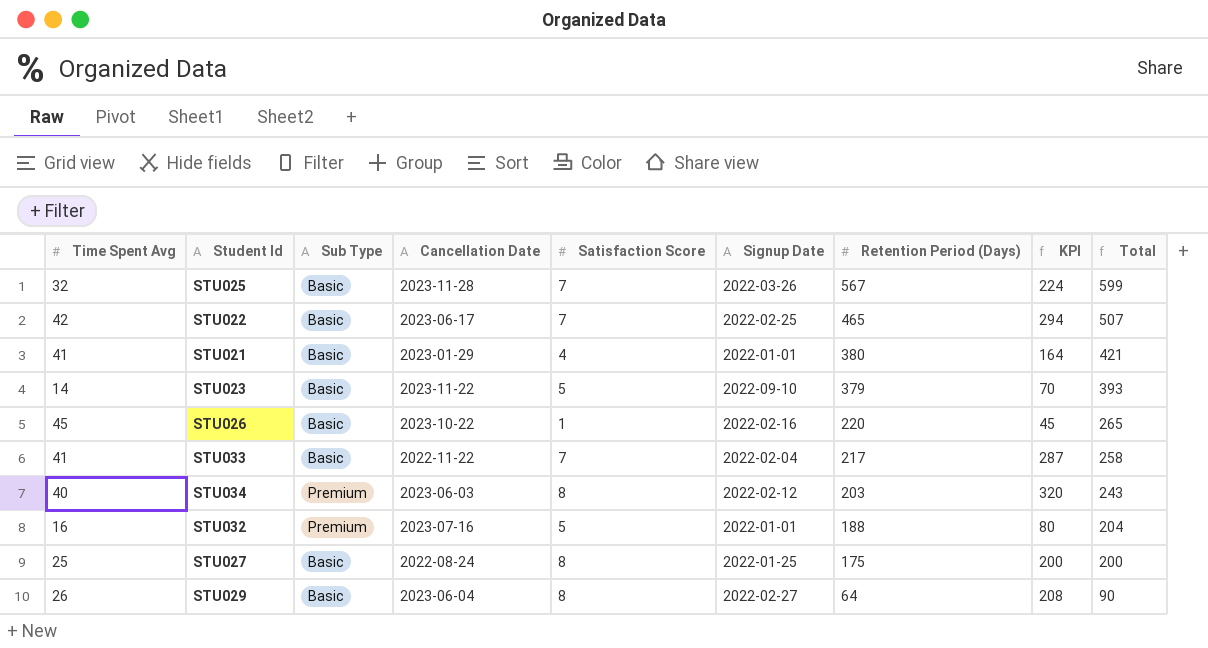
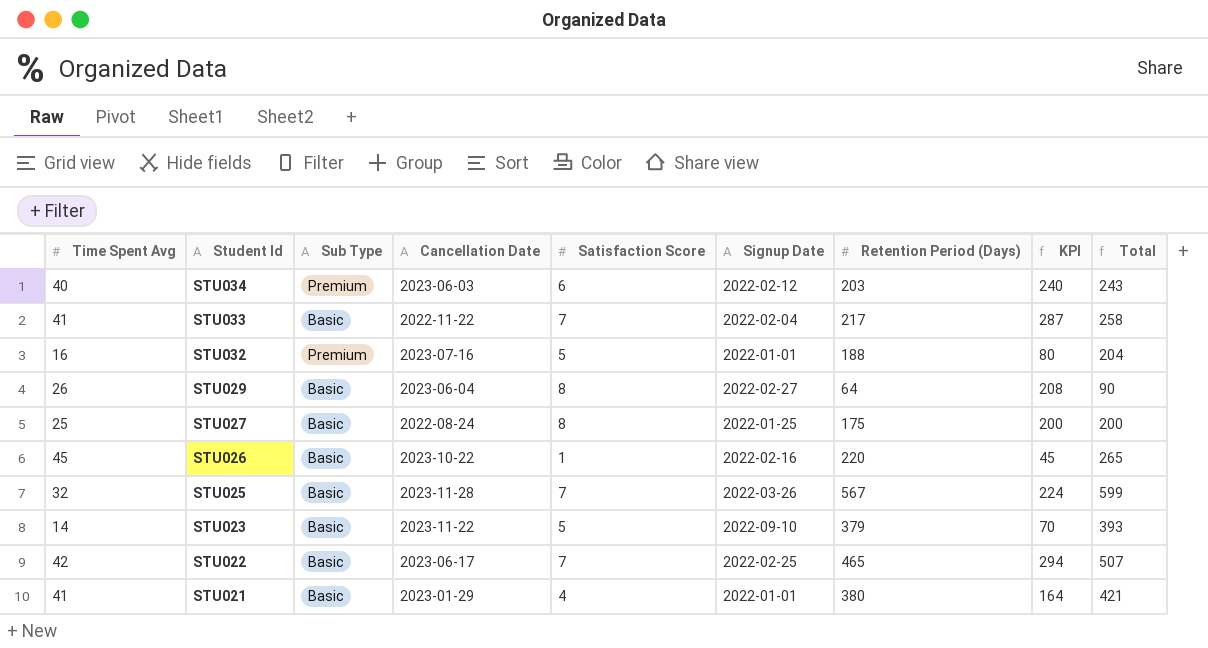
row order: Retention Period (Days) descending -> Student Id descending
STU034 | Satisfaction Score: 8 -> 6
STU034 | KPI: 320 -> 240

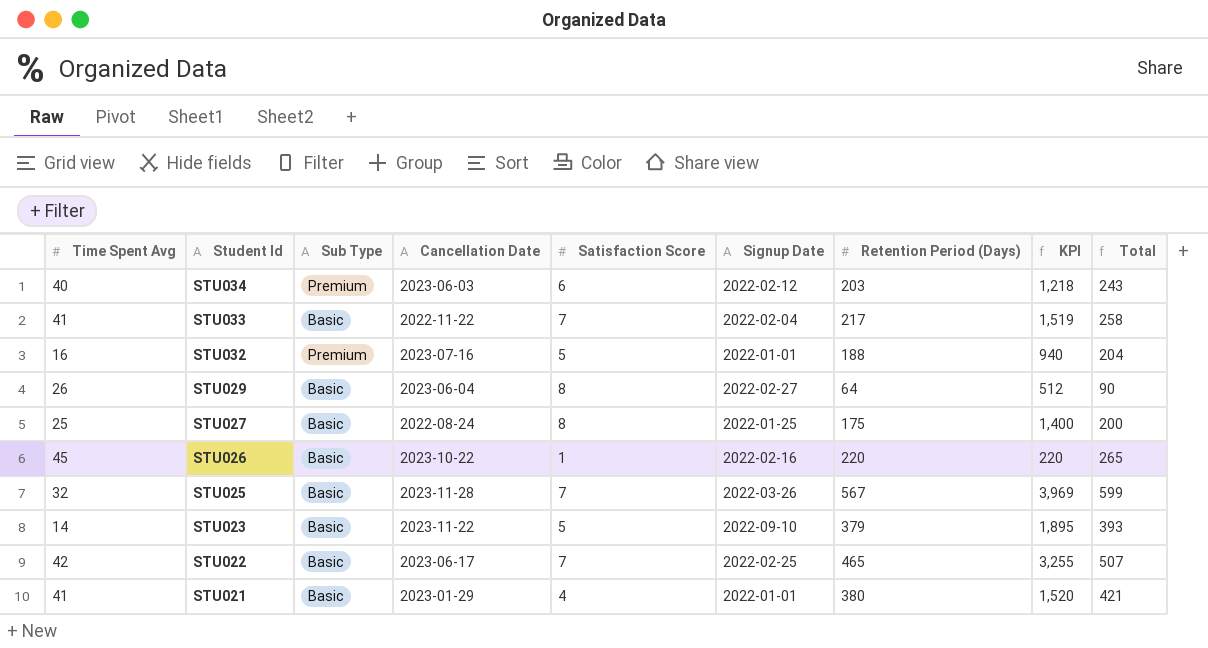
column KPI | formula: [Time Spent Avg] * [Satisfaction Score] -> [Satisfaction Score] * [Retention Period (Days)]

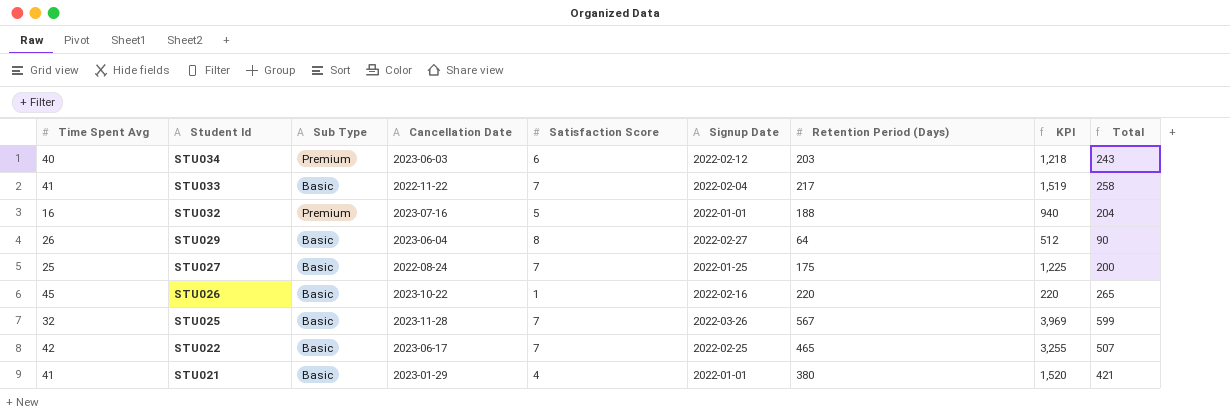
row STU023: 14 | Basic | 2023-11-22 | 5 | 2022-09-10 | 379 | 1,895 | 393 -> none
STU027 | Satisfaction Score: 8 -> 7
STU027 | KPI: 1,400 -> 1,225

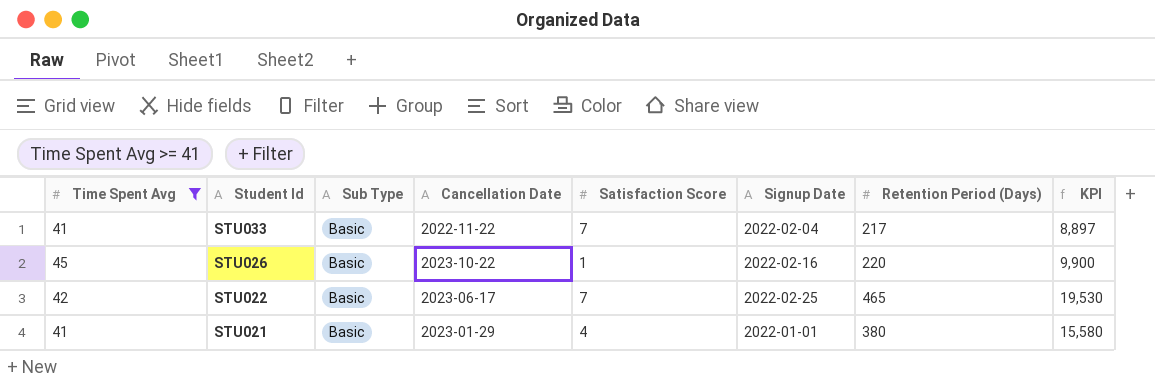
filter: none -> Time Spent Avg >= 41
column Total | formula: [Time Spent Avg] + [Retention Period (Days)] -> none
column KPI | formula: [Satisfaction Score] * [Retention Period (Days)] -> [Time Spent Avg] * [Retention Period (Days)]

